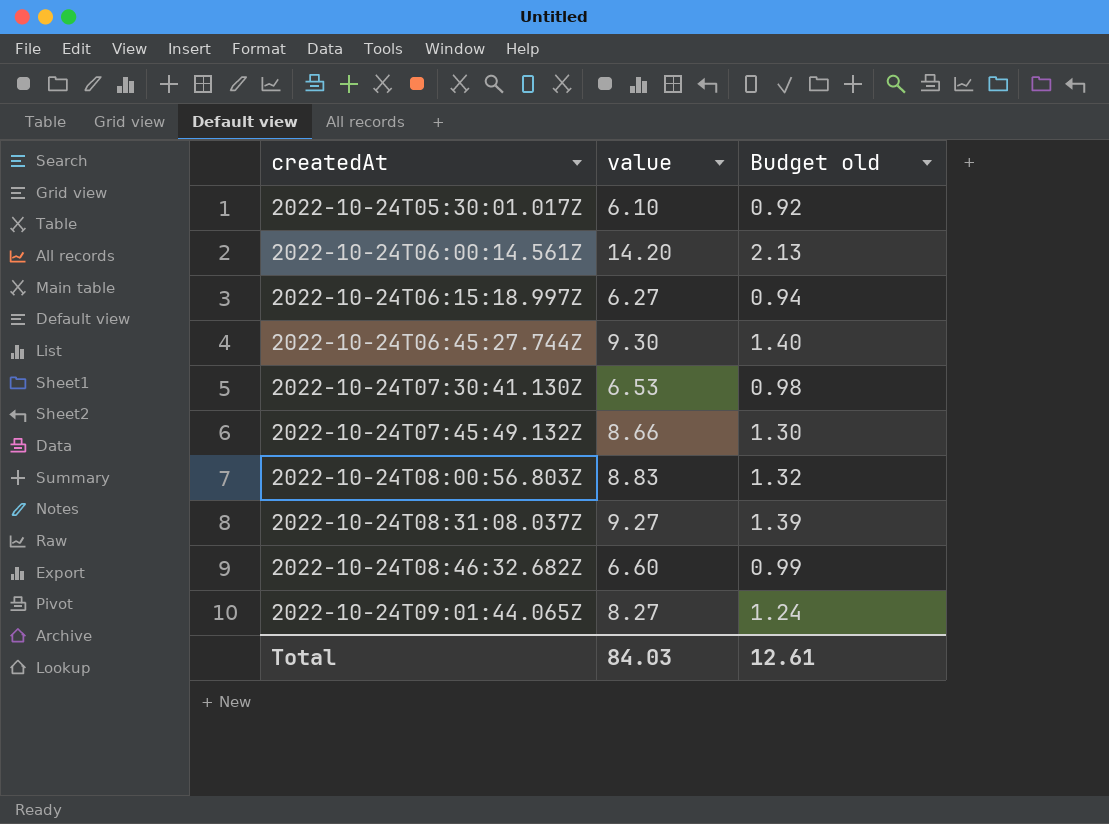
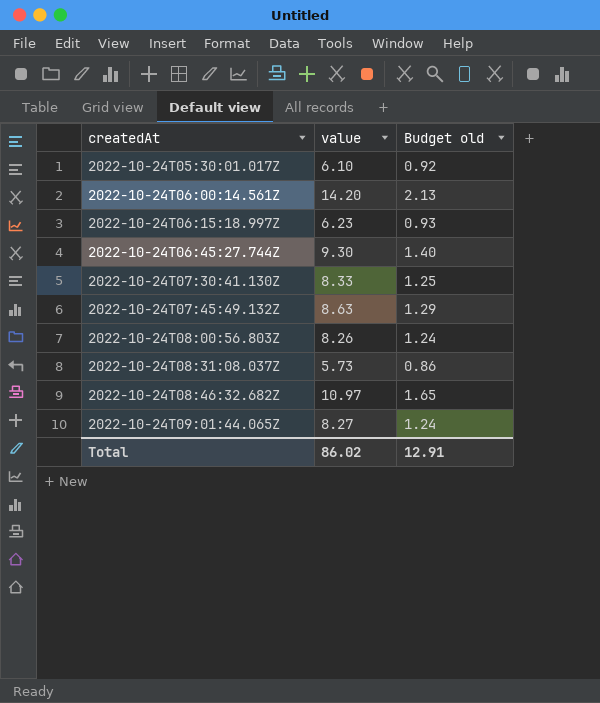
2022-10-24T06:15:18.997Z | value: 6.27 -> 6.23
2022-10-24T06:15:18.997Z | Budget old: 0.94 -> 0.93
2022-10-24T07:30:41.130Z | value: 6.53 -> 8.33
2022-10-24T07:30:41.130Z | Budget old: 0.98 -> 1.25
2022-10-24T07:45:49.132Z | value: 8.66 -> 8.63
2022-10-24T07:45:49.132Z | Budget old: 1.30 -> 1.29
2022-10-24T08:00:56.803Z | value: 8.83 -> 8.26
2022-10-24T08:00:56.803Z | Budget old: 1.32 -> 1.24
2022-10-24T08:31:08.037Z | value: 9.27 -> 5.73
2022-10-24T08:31:08.037Z | Budget old: 1.39 -> 0.86
2022-10-24T08:46:32.682Z | value: 6.60 -> 10.97
2022-10-24T08:46:32.682Z | Budget old: 0.99 -> 1.65
Total | value: 84.03 -> 86.02
Total | Budget old: 12.61 -> 12.91

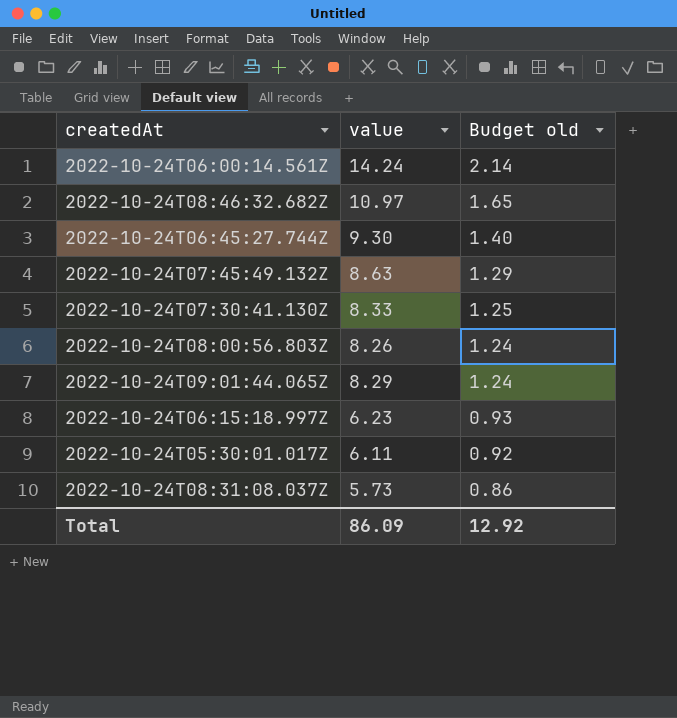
row order: createdAt ascending -> Budget old descending
2022-10-24T06:00:14.561Z | value: 14.20 -> 14.24
2022-10-24T06:00:14.561Z | Budget old: 2.13 -> 2.14
2022-10-24T09:01:44.065Z | value: 8.27 -> 8.29
2022-10-24T05:30:01.017Z | value: 6.10 -> 6.11
Total | value: 86.02 -> 86.09
Total | Budget old: 12.91 -> 12.92

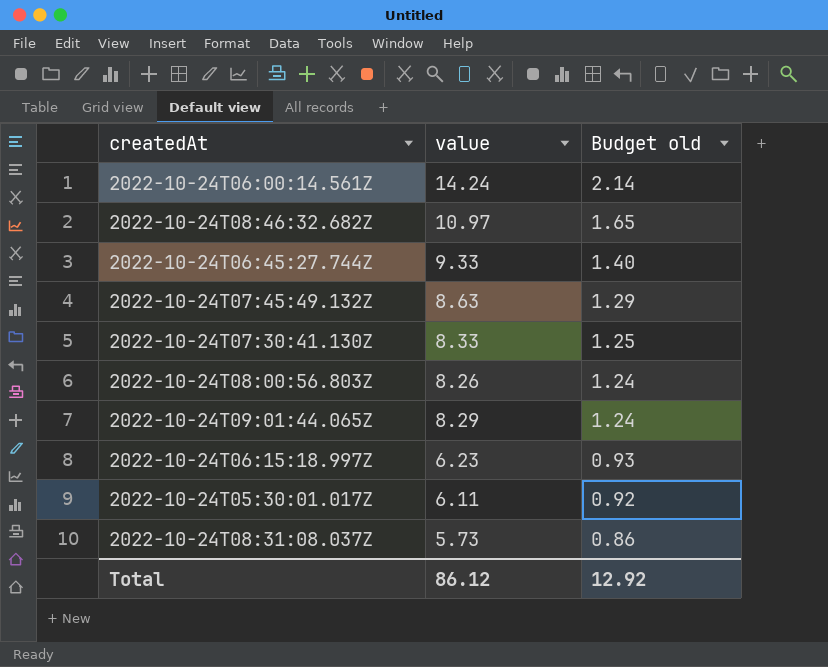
2022-10-24T06:45:27.744Z | value: 9.30 -> 9.33
Total | value: 86.09 -> 86.12

